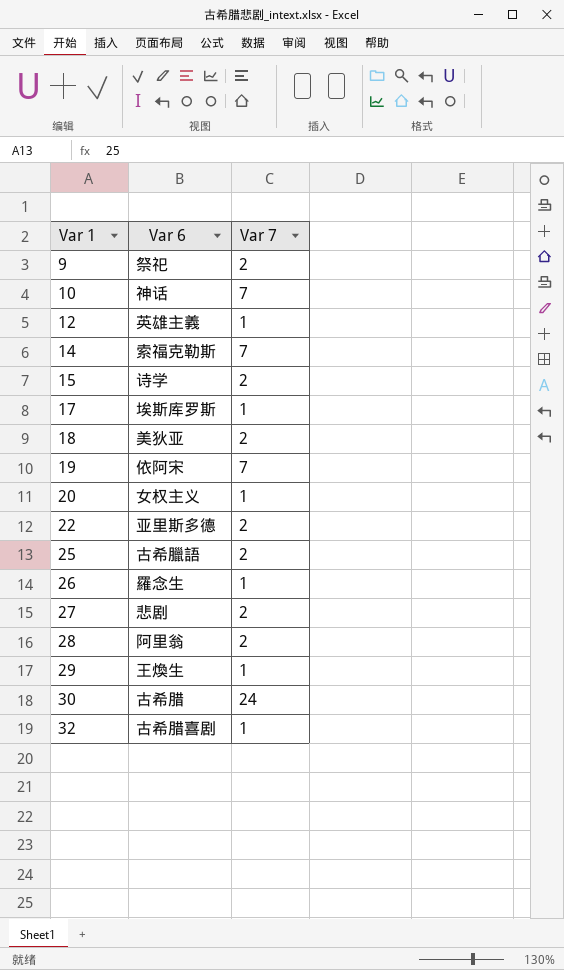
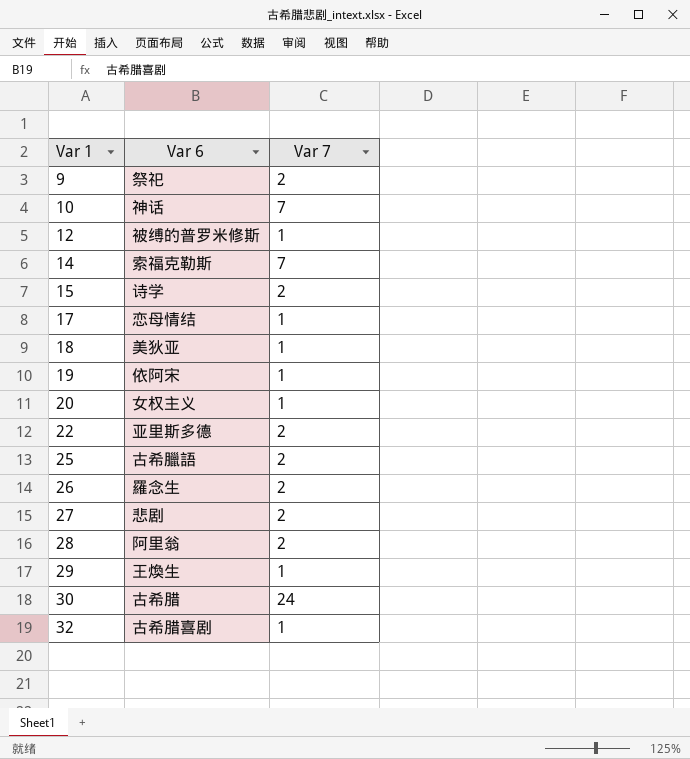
12 | Var 6: 英雄主義 -> 被缚的普罗米修斯
17 | Var 6: 埃斯库罗斯 -> 恋母情结
18 | Var 7: 2 -> 1
19 | Var 7: 7 -> 1
26 | Var 7: 1 -> 2

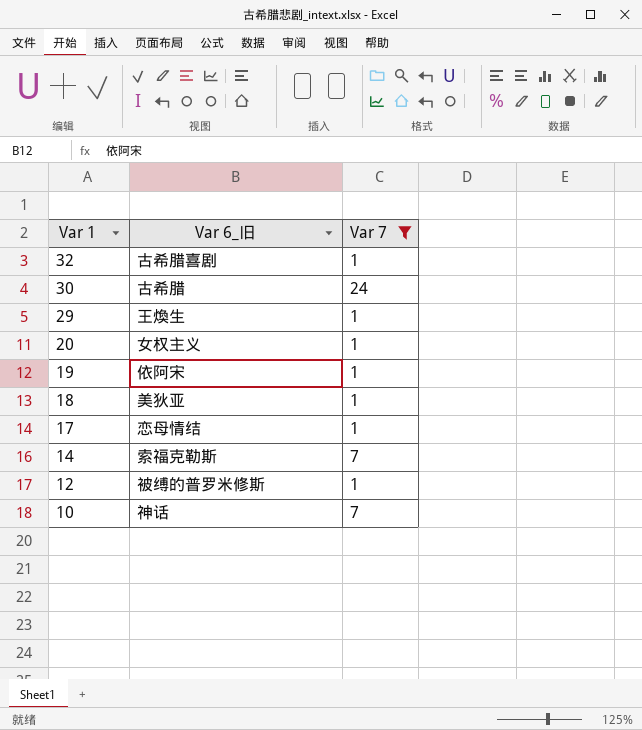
filter: none -> Var 7 != 2
row order: Var 1 ascending -> Var 1 descending
column name: Var 6 -> Var 6_旧

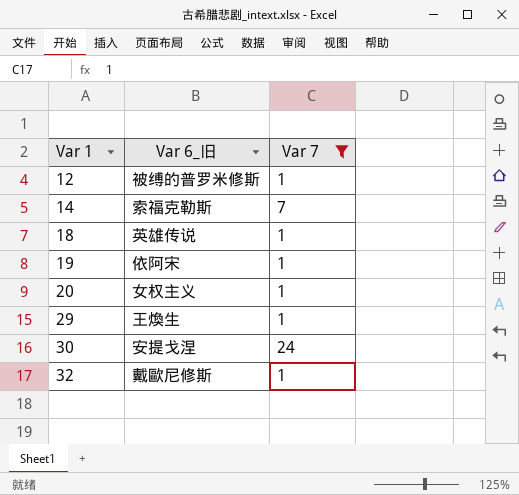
row order: Var 1 descending -> Var 1 ascending
row 17: 恋母情结 | 1 -> none
row 10: 神话 | 7 -> none
18 | Var 6_旧: 美狄亚 -> 英雄传说
30 | Var 6_旧: 古希腊 -> 安提戈涅
32 | Var 6_旧: 古希腊喜剧 -> 戴歐尼修斯

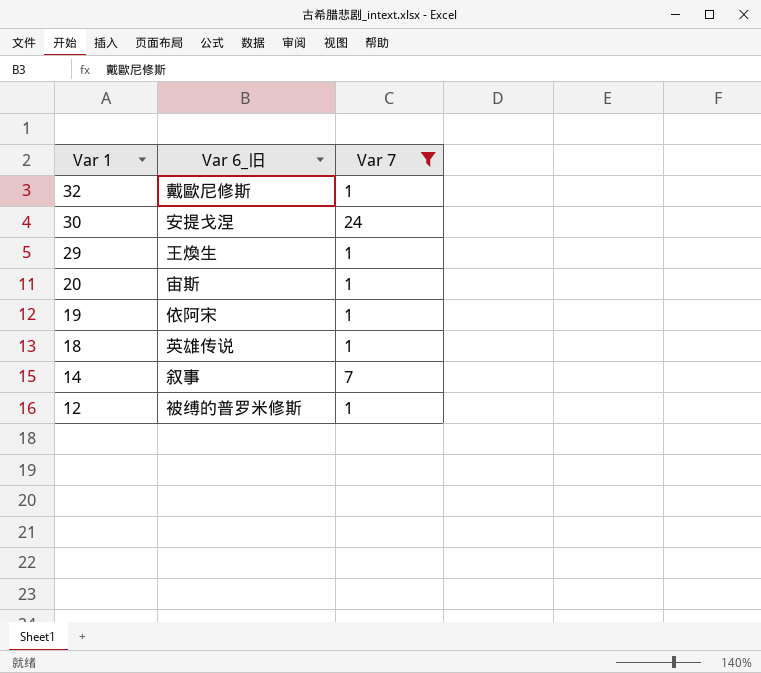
row order: Var 1 ascending -> Var 1 descending
20 | Var 6_旧: 女权主义 -> 宙斯
14 | Var 6_旧: 索福克勒斯 -> 叙事

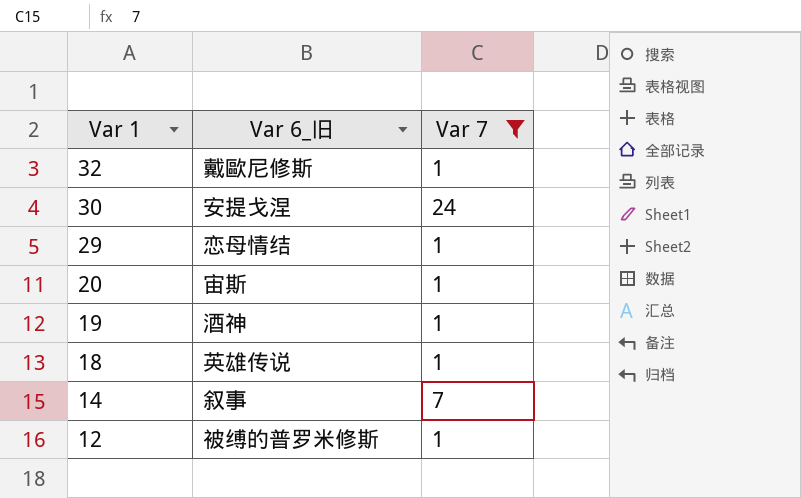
29 | Var 6_旧: 王煥生 -> 恋母情结
19 | Var 6_旧: 依阿宋 -> 酒神

